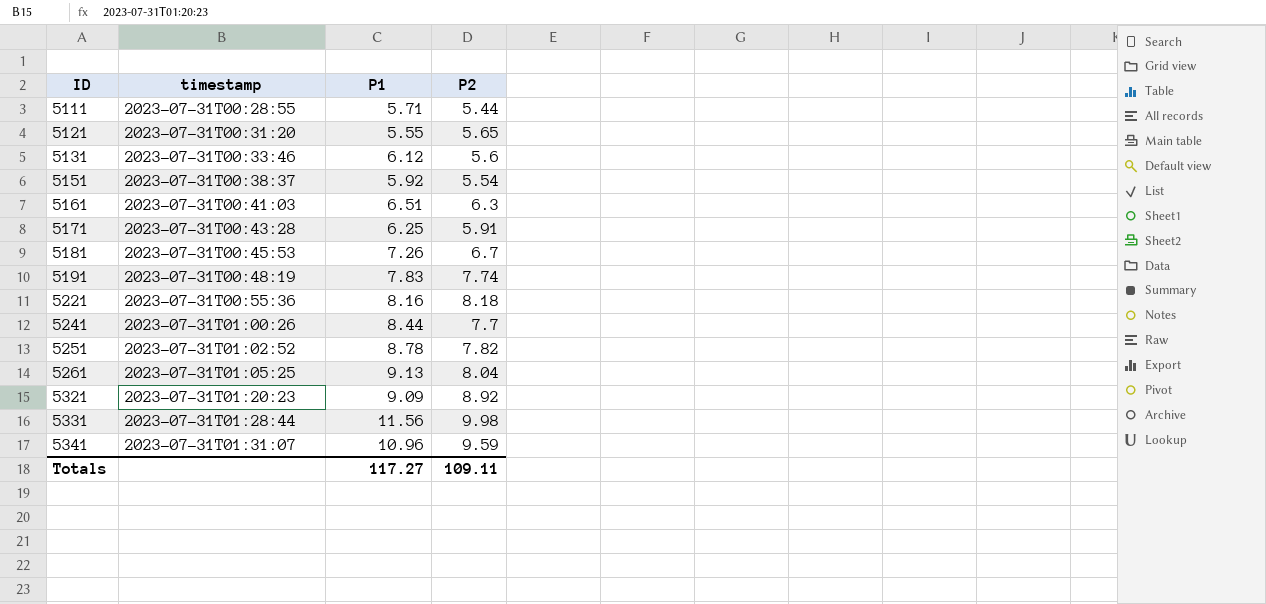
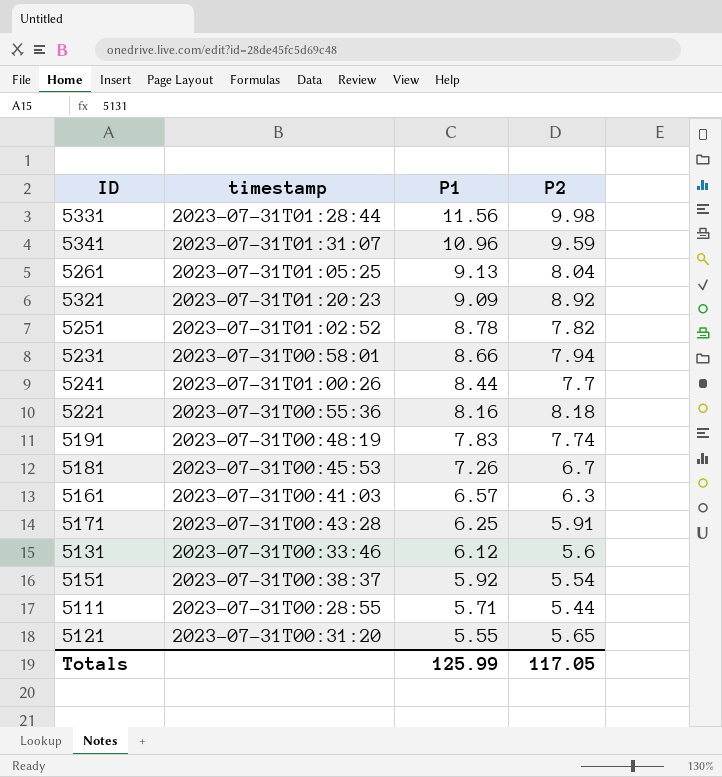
row order: ID ascending -> P1 descending
row 5231: none -> 2023-07-31T00:58:01 | 8.66 | 7.94
5161 | P1: 6.51 -> 6.57
Totals | P1: 117.27 -> 125.99
Totals | P2: 109.11 -> 117.05

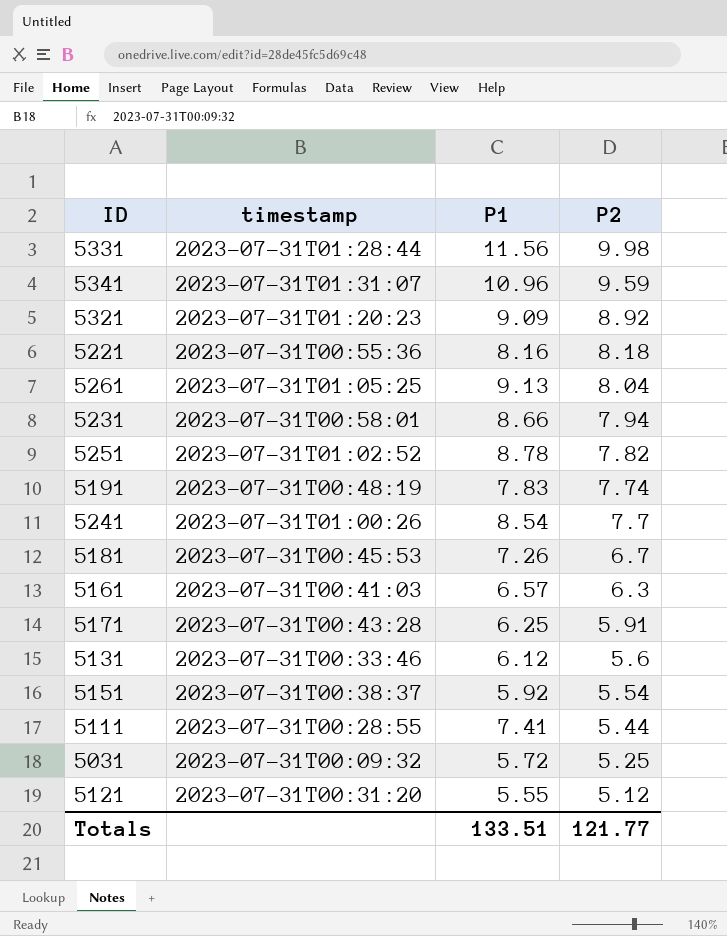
row order: P1 descending -> P2 descending
5241 | P1: 8.44 -> 8.54
5111 | P1: 5.71 -> 7.41
row 5031: none -> 2023-07-31T00:09:32 | 5.72 | 5.25
5121 | P2: 5.65 -> 5.12
Totals | P1: 125.99 -> 133.51
Totals | P2: 117.05 -> 121.77

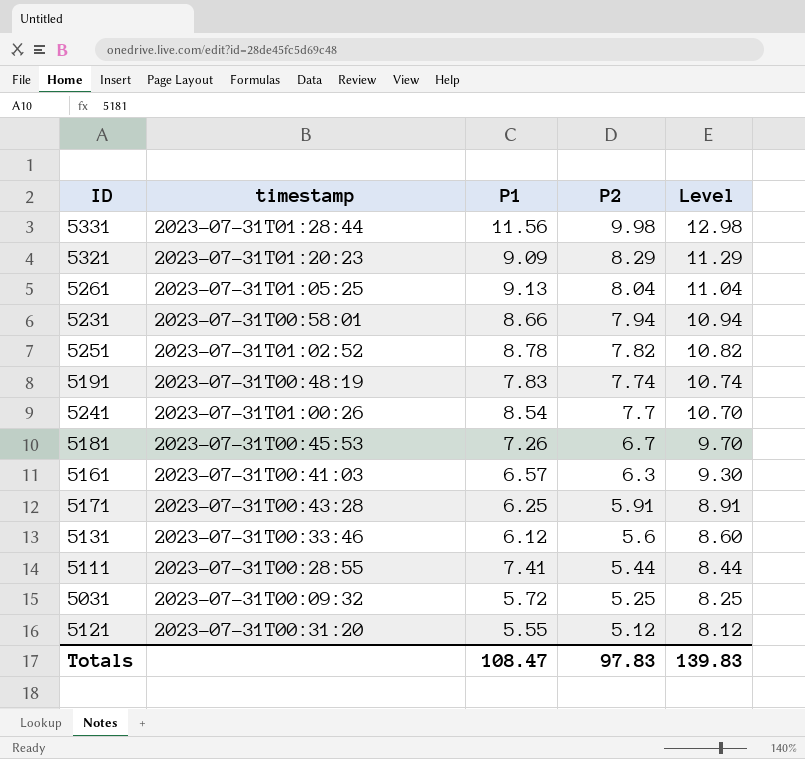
column Level | formula: none -> [P2] + 3
row 5341: 2023-07-31T01:31:07 | 10.96 | 9.59 -> none
row 5221: 2023-07-31T00:55:36 | 8.16 | 8.18 -> none
row 5151: 2023-07-31T00:38:37 | 5.92 | 5.54 -> none
5321 | P2: 8.92 -> 8.29
Totals | P1: 133.51 -> 108.47
Totals | P2: 121.77 -> 97.83

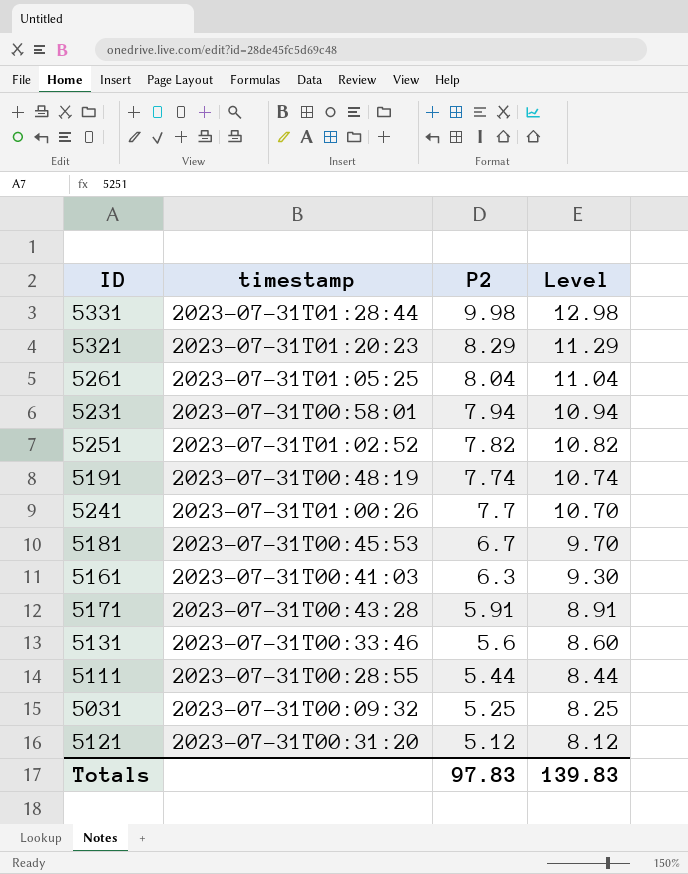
column P1 | position: 3 -> none

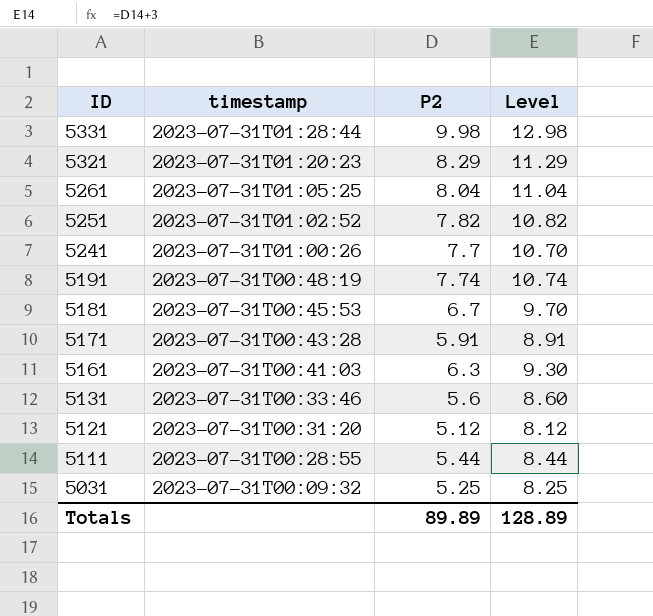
row order: P2 descending -> ID descending
row 5231: 2023-07-31T00:58:01 | 7.94 | 10.94 -> none
Totals | P2: 97.83 -> 89.89
Totals | Level: 139.83 -> 128.89

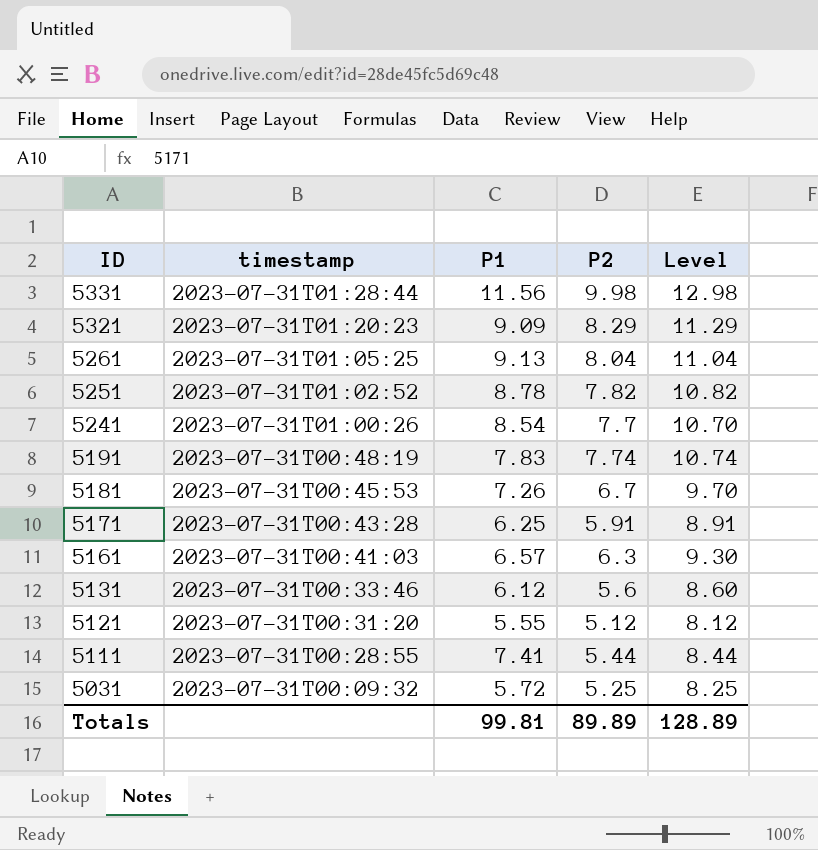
column P1 | position: none -> 3

